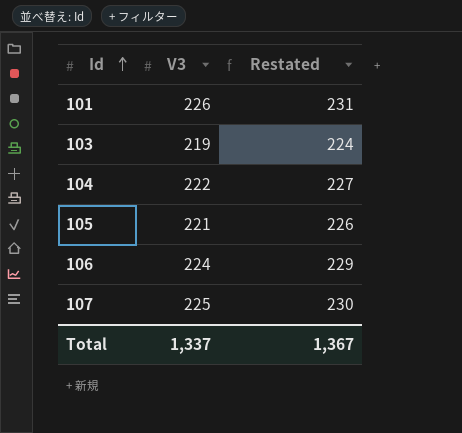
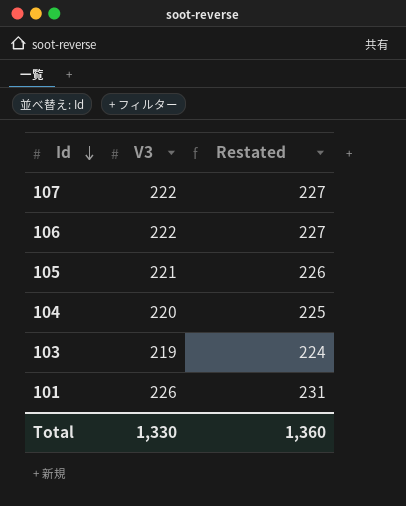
row order: Id ascending -> Id descending
107 | V3: 225 -> 222
107 | Restated: 230 -> 227
106 | V3: 224 -> 222
106 | Restated: 229 -> 227
104 | V3: 222 -> 220
104 | Restated: 227 -> 225
Total | V3: 1,337 -> 1,330
Total | Restated: 1,367 -> 1,360

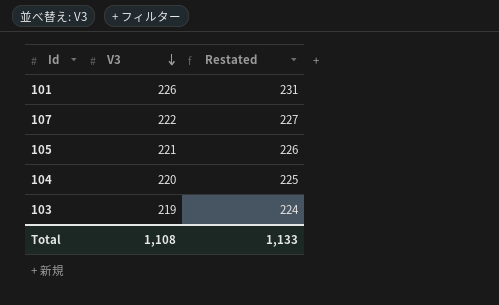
row order: Id descending -> V3 descending
row 106: 222 | 227 -> none
Total | V3: 1,330 -> 1,108
Total | Restated: 1,360 -> 1,133

